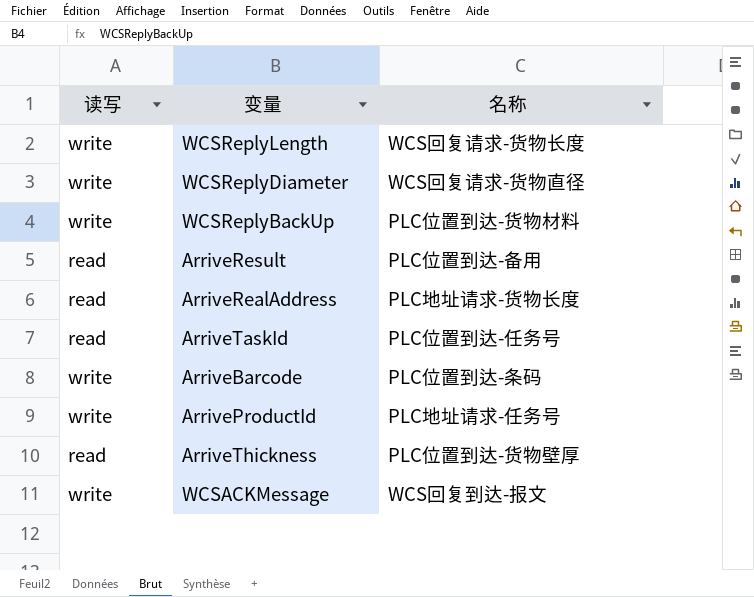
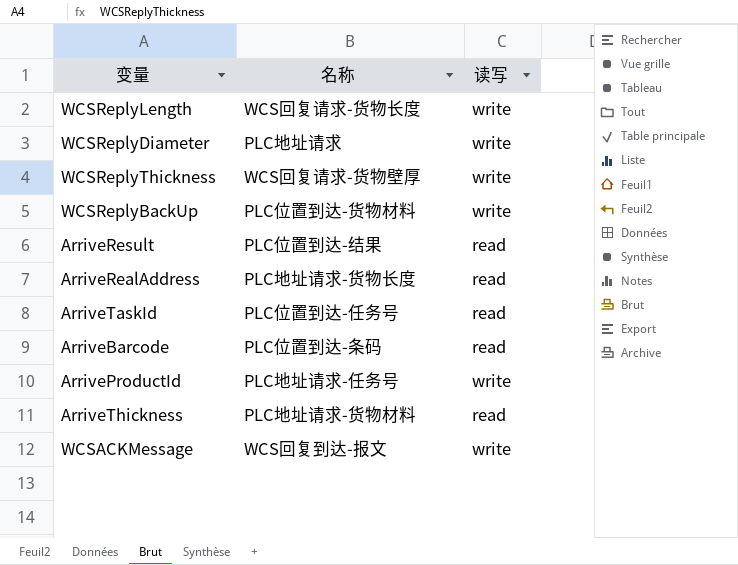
column 读写 | position: 1 -> 3
WCSReplyDiameter | 名称: WCS回复请求-货物直径 -> PLC地址请求
row WCSReplyThickness: none -> WCS回复请求-货物壁厚 | write
ArriveResult | 名称: PLC位置到达-备用 -> PLC位置到达-结果
ArriveBarcode | 读写: write -> read
ArriveThickness | 名称: PLC位置到达-货物壁厚 -> PLC地址请求-货物材料

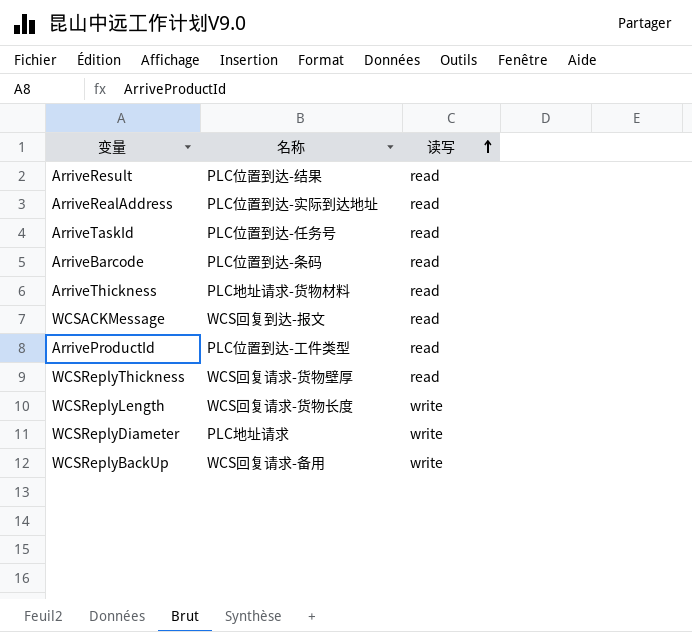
row order: none -> 读写 ascending
ArriveRealAddress | 名称: PLC地址请求-货物长度 -> PLC位置到达-实际到达地址
WCSACKMessage | 读写: write -> read
ArriveProductId | 名称: PLC地址请求-任务号 -> PLC位置到达-工件类型
ArriveProductId | 读写: write -> read
WCSReplyThickness | 读写: write -> read
WCSReplyBackUp | 名称: PLC位置到达-货物材料 -> WCS回复请求-备用

